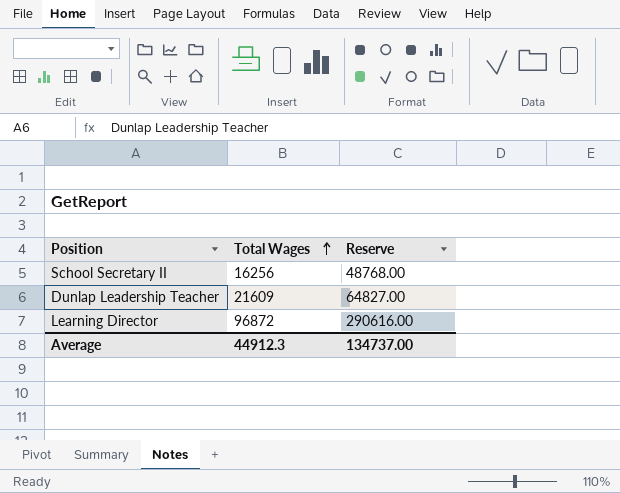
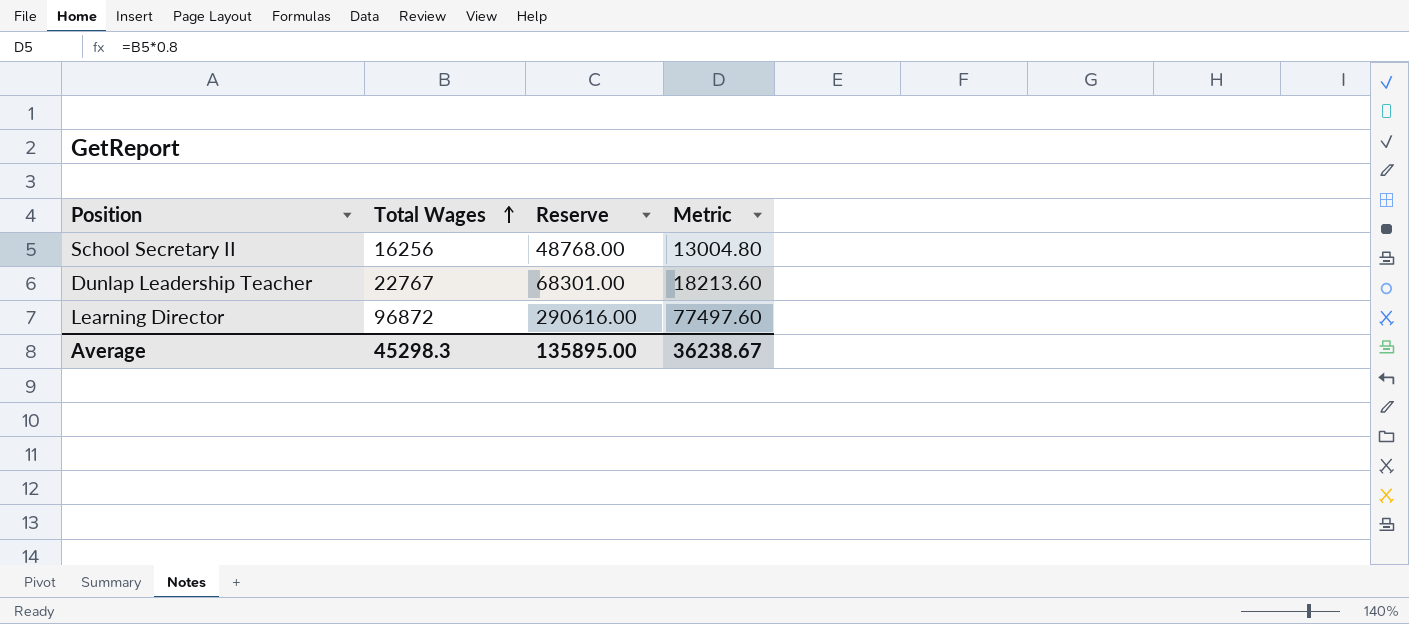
column Metric | formula: none -> [Total Wages] * 0.8
Dunlap Leadership Teacher | Total Wages: 21609 -> 22767
Dunlap Leadership Teacher | Reserve: 64827.00 -> 68301.00
Average | Total Wages: 44912.3 -> 45298.3
Average | Reserve: 134737.00 -> 135895.00

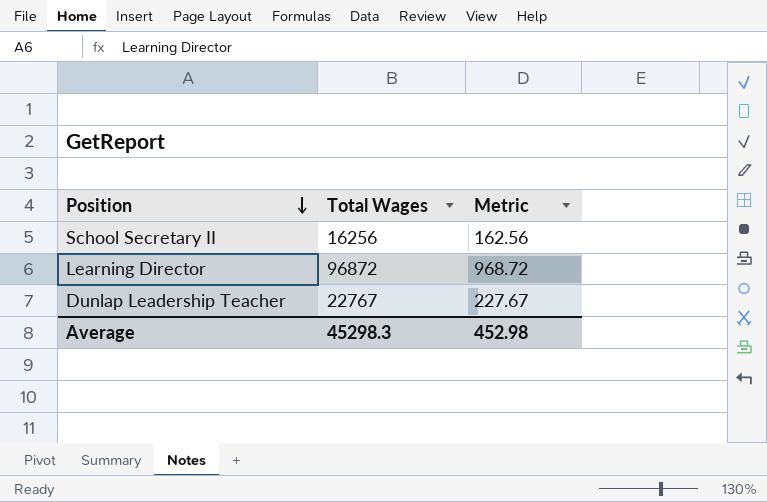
row order: Total Wages ascending -> Position descending
column Reserve | formula: [Total Wages] * 3 -> none
column Metric | formula: [Total Wages] * 0.8 -> [Total Wages] * 0.01
Average | Metric: 36238.67 -> 452.98

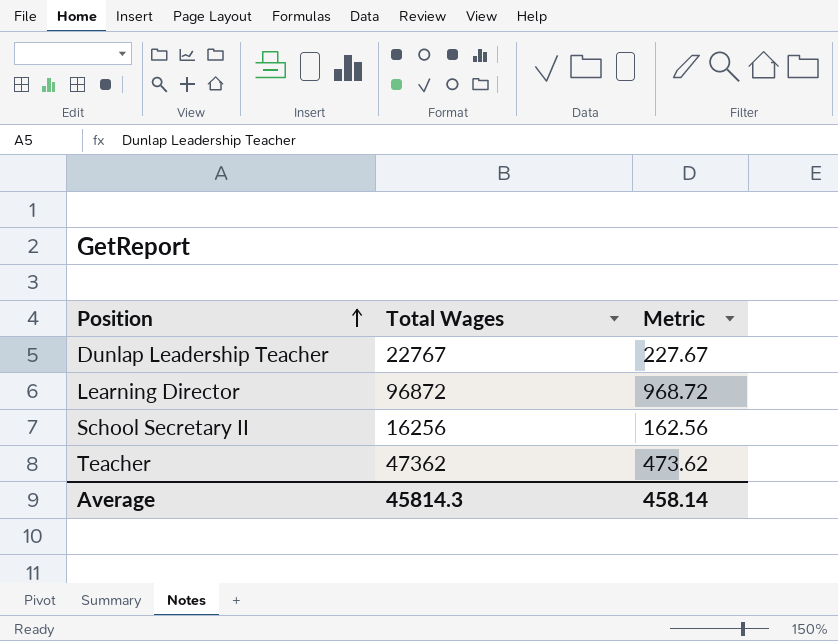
row order: Position descending -> Position ascending
row Teacher: none -> 47362 | 473.62
Average | Total Wages: 45298.3 -> 45814.3
Average | Metric: 452.98 -> 458.14

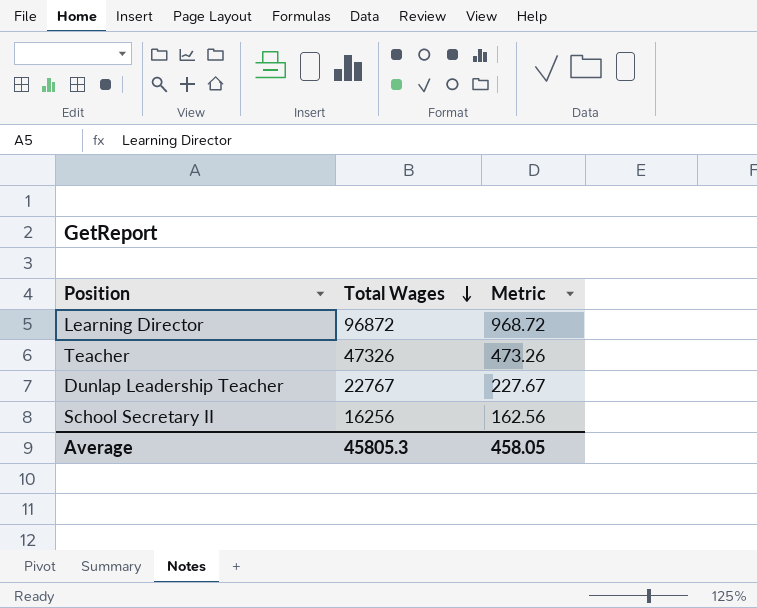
row order: Position ascending -> Total Wages descending
Teacher | Total Wages: 47362 -> 47326
Teacher | Metric: 473.62 -> 473.26
Average | Total Wages: 45814.3 -> 45805.3
Average | Metric: 458.14 -> 458.05

